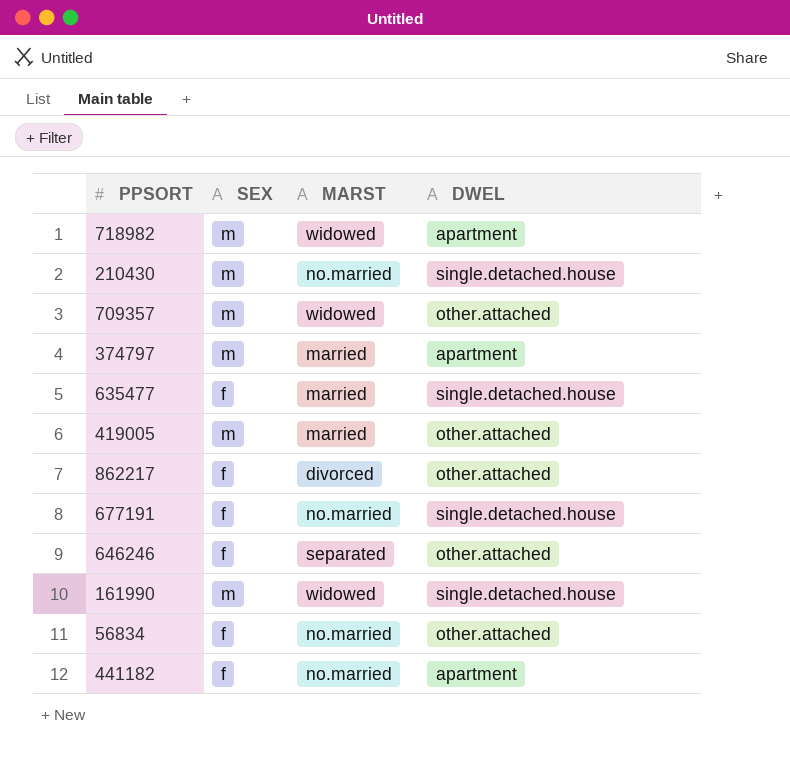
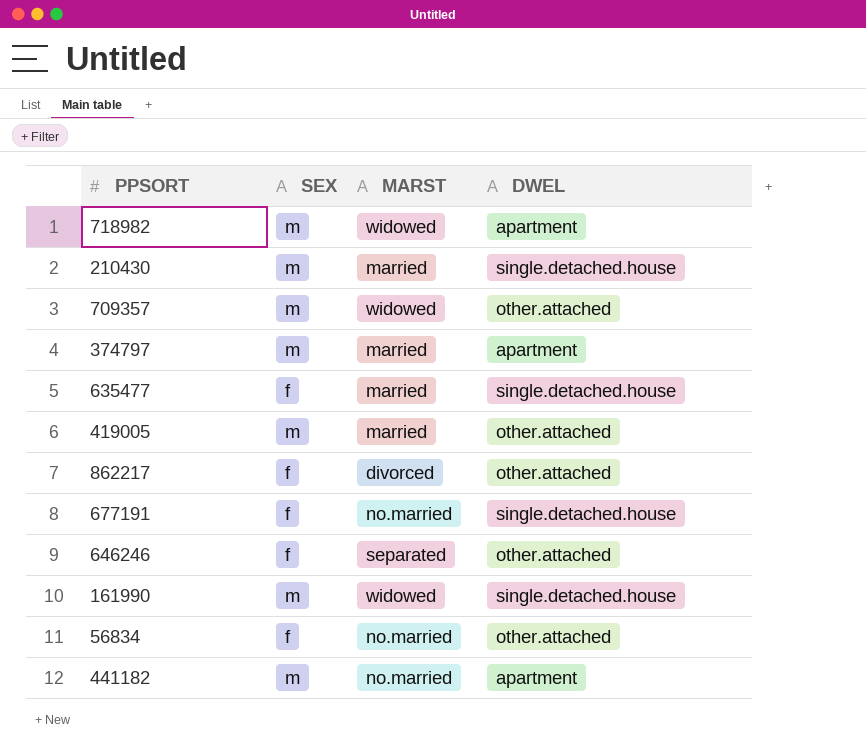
210430 | MARST: no.married -> married
441182 | SEX: f -> m

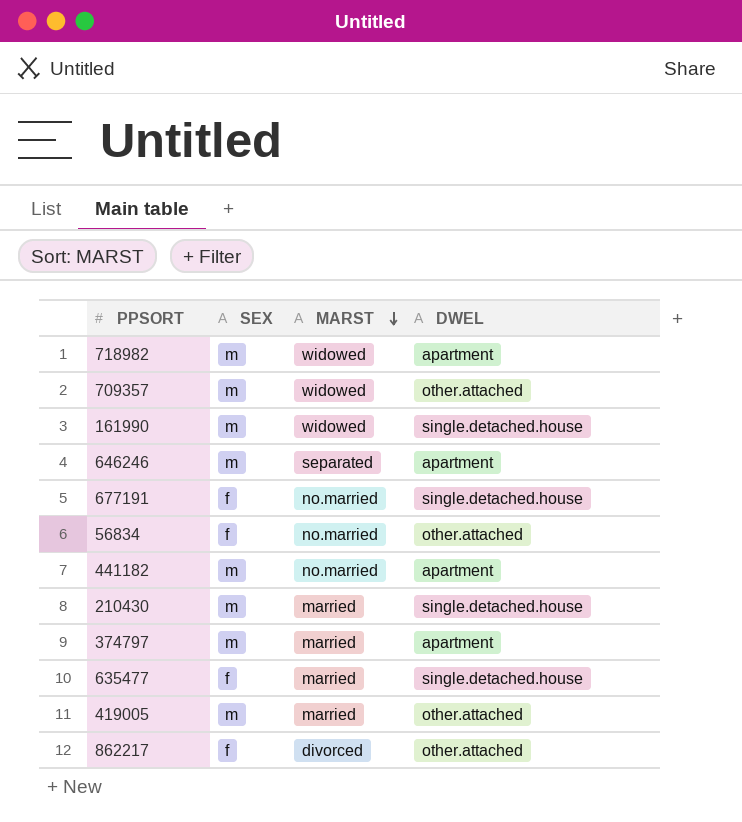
row order: none -> MARST descending
646246 | SEX: f -> m
646246 | DWEL: other.attached -> apartment

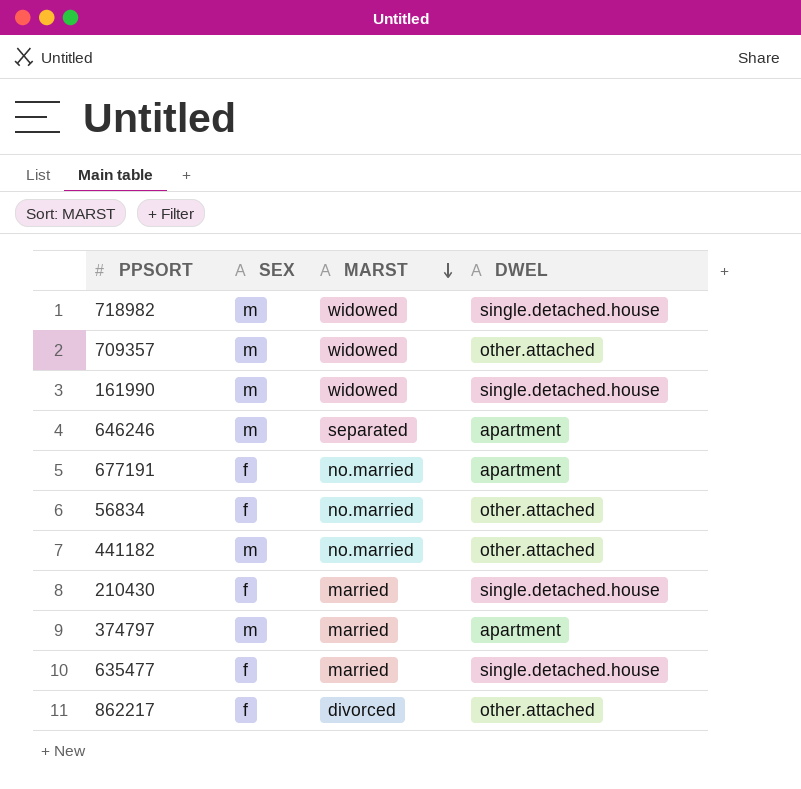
row 419005: m | married | other.attached -> none
718982 | DWEL: apartment -> single.detached.house
677191 | DWEL: single.detached.house -> apartment
441182 | DWEL: apartment -> other.attached
210430 | SEX: m -> f

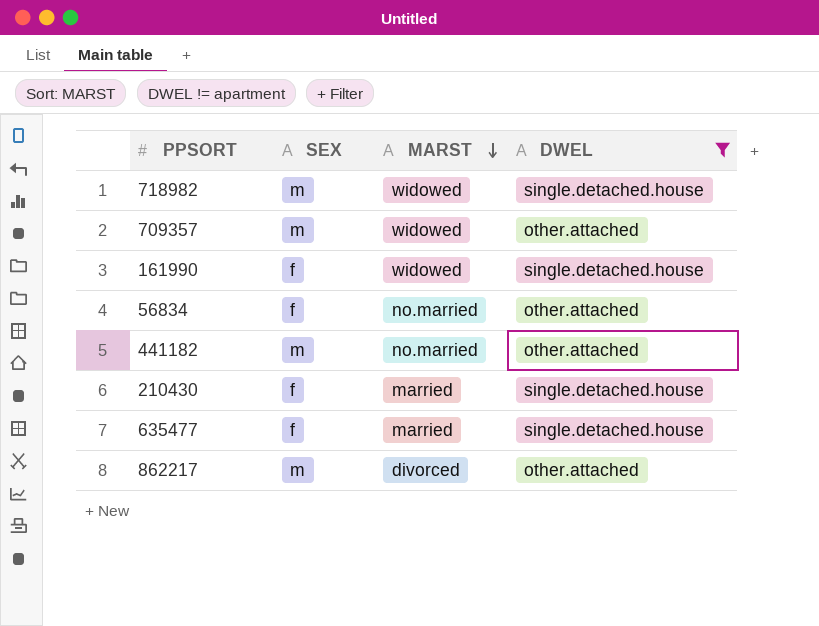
filter: none -> DWEL != apartment
161990 | SEX: m -> f
862217 | SEX: f -> m

